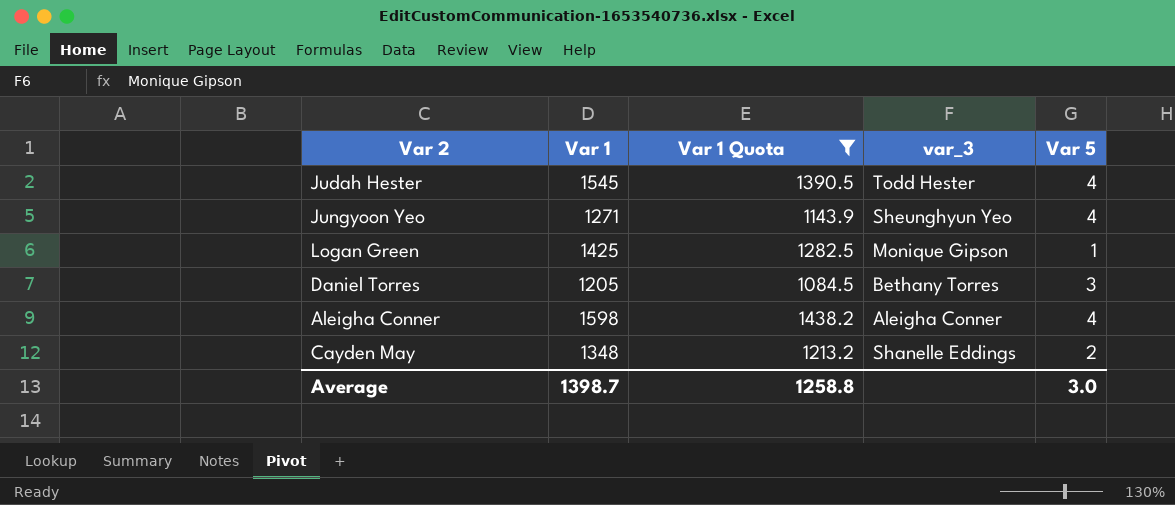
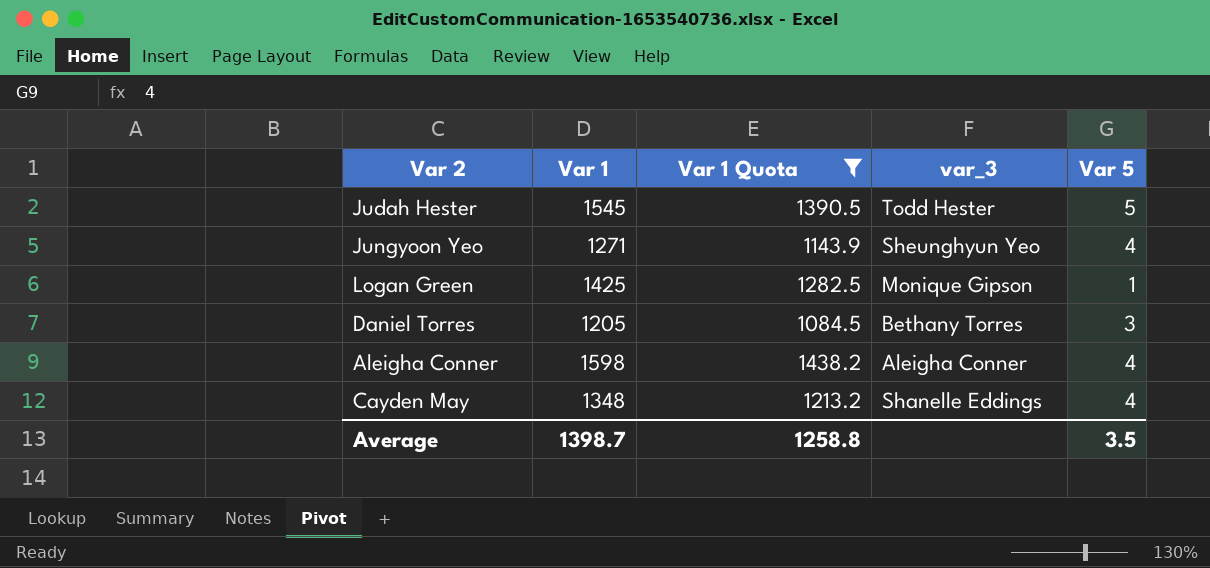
Judah Hester | Var 5: 4 -> 5
Cayden May | Var 5: 2 -> 4
Average | Var 5: 3.0 -> 3.5

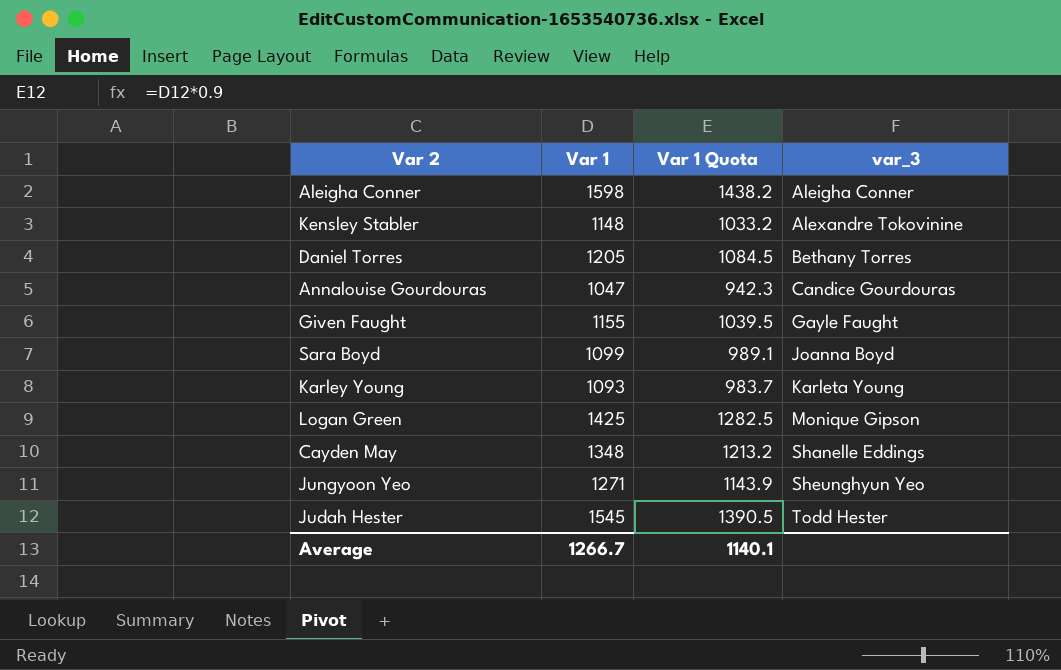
filter: Var 1 Quota >= 1084.5 -> none
row order: none -> var_3 ascending
column Var 5 | position: 5 -> none
Average | Var 1: 1398.7 -> 1266.7
Average | Var 1 Quota: 1258.8 -> 1140.1

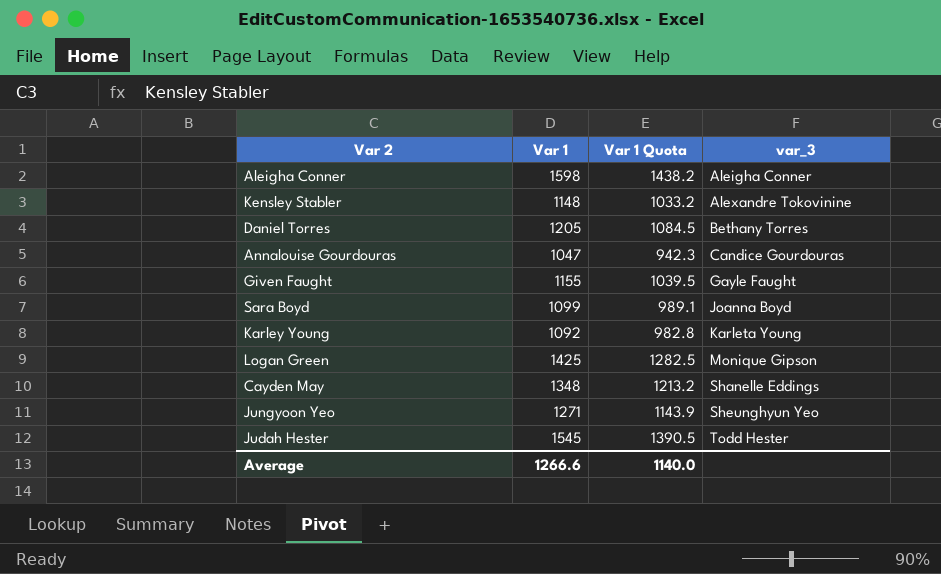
Karley Young | Var 1: 1093 -> 1092
Karley Young | Var 1 Quota: 983.7 -> 982.8
Average | Var 1: 1266.7 -> 1266.6
Average | Var 1 Quota: 1140.1 -> 1140.0

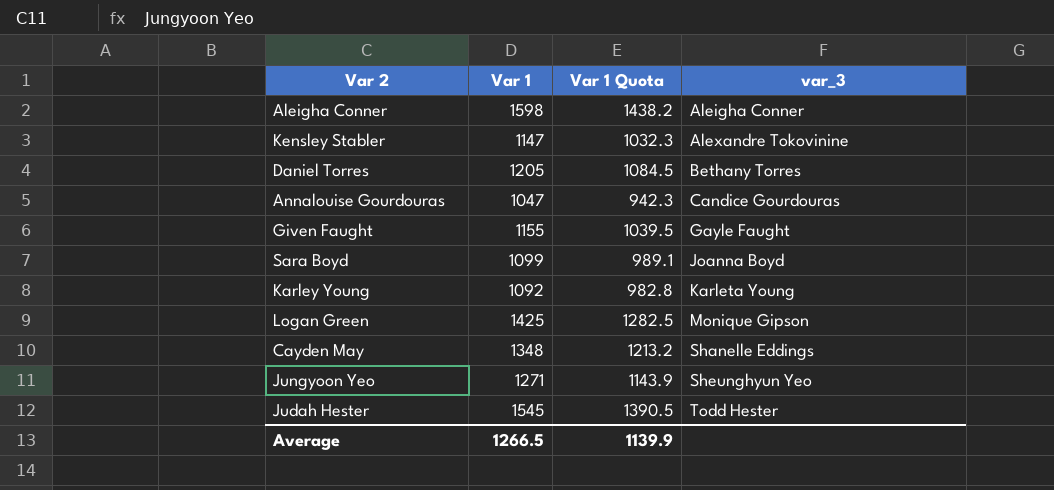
Kensley Stabler | Var 1: 1148 -> 1147
Kensley Stabler | Var 1 Quota: 1033.2 -> 1032.3
Average | Var 1: 1266.6 -> 1266.5
Average | Var 1 Quota: 1140.0 -> 1139.9

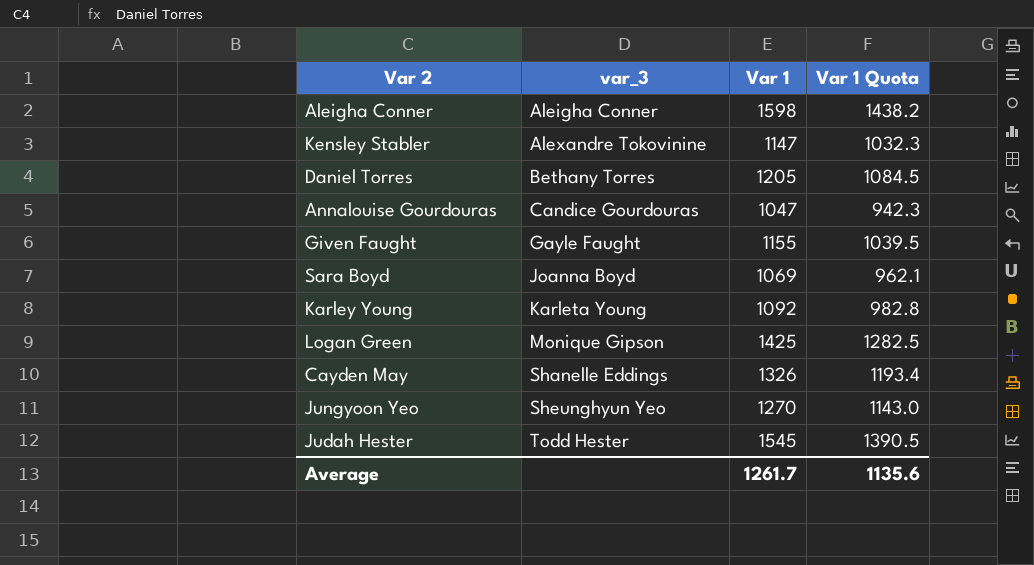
column var_3 | position: 4 -> 2
Sara Boyd | Var 1: 1099 -> 1069
Sara Boyd | Var 1 Quota: 989.1 -> 962.1
Cayden May | Var 1: 1348 -> 1326
Cayden May | Var 1 Quota: 1213.2 -> 1193.4
Jungyoon Yeo | Var 1: 1271 -> 1270
Jungyoon Yeo | Var 1 Quota: 1143.9 -> 1143.0
Average | Var 1: 1266.5 -> 1261.7
Average | Var 1 Quota: 1139.9 -> 1135.6

